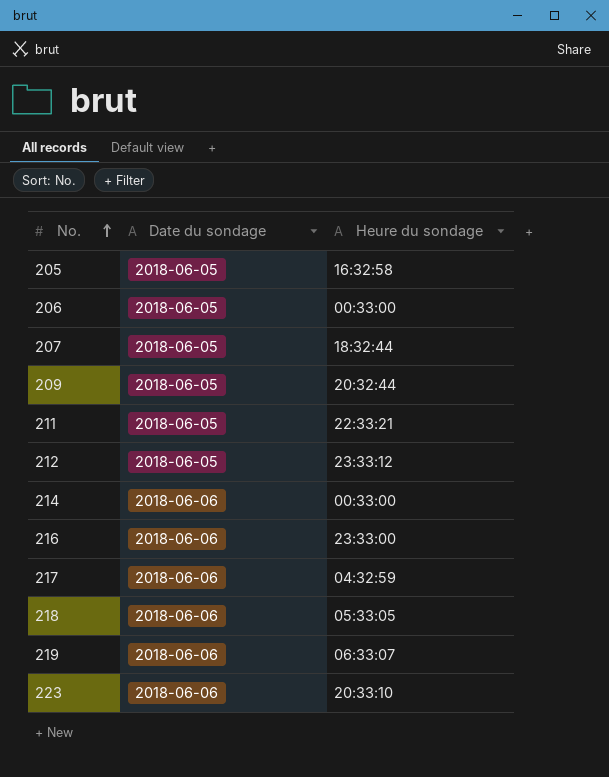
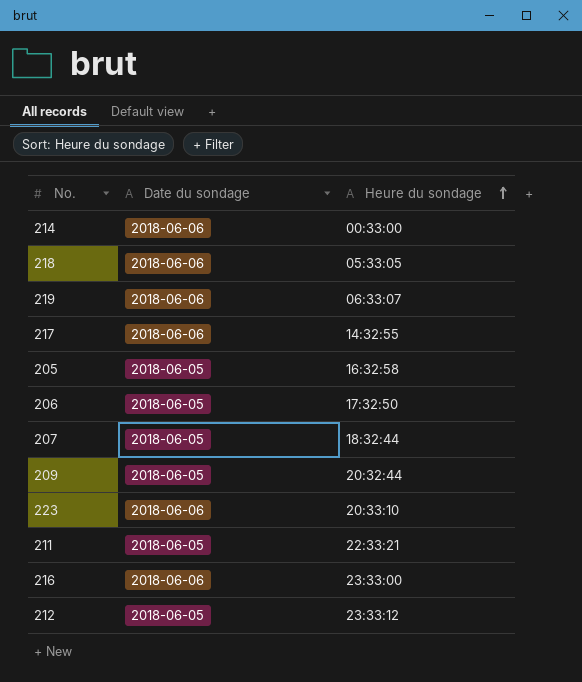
row order: No. ascending -> Heure du sondage ascending
217 | Heure du sondage: 04:32:59 -> 14:32:55
206 | Heure du sondage: 00:33:00 -> 17:32:50

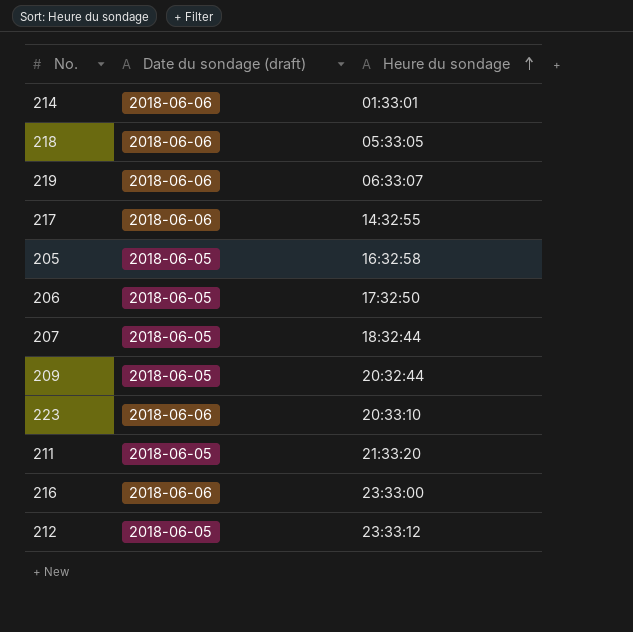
column name: Date du sondage -> Date du sondage (draft)
214 | Heure du sondage: 00:33:00 -> 01:33:01
211 | Heure du sondage: 22:33:21 -> 21:33:20

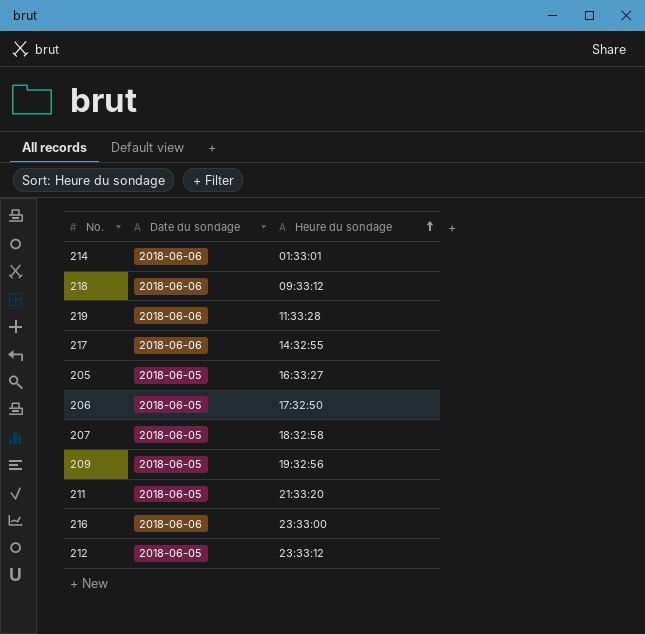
column name: Date du sondage (draft) -> Date du sondage
row 223: 2018-06-06 | 20:33:10 -> none
218 | Heure du sondage: 05:33:05 -> 09:33:12
219 | Heure du sondage: 06:33:07 -> 11:33:28
205 | Heure du sondage: 16:32:58 -> 16:33:27
207 | Heure du sondage: 18:32:44 -> 18:32:58
209 | Heure du sondage: 20:32:44 -> 19:32:56

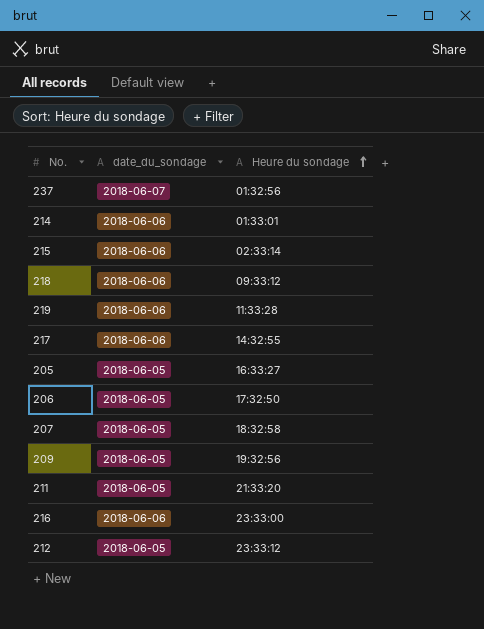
column name: Date du sondage -> date_du_sondage
row 237: none -> 2018-06-07 | 01:32:56
row 215: none -> 2018-06-06 | 02:33:14

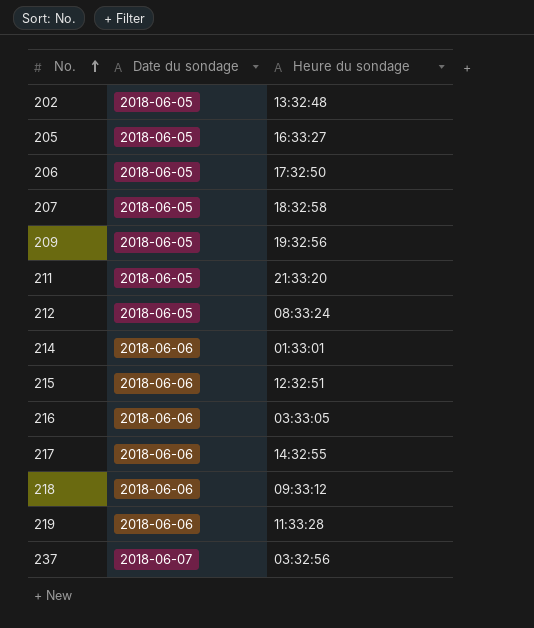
row order: Heure du sondage ascending -> No. ascending
column name: date_du_sondage -> Date du sondage
row 202: none -> 2018-06-05 | 13:32:48
212 | Heure du sondage: 23:33:12 -> 08:33:24
215 | Heure du sondage: 02:33:14 -> 12:32:51
216 | Heure du sondage: 23:33:00 -> 03:33:05
237 | Heure du sondage: 01:32:56 -> 03:32:56

